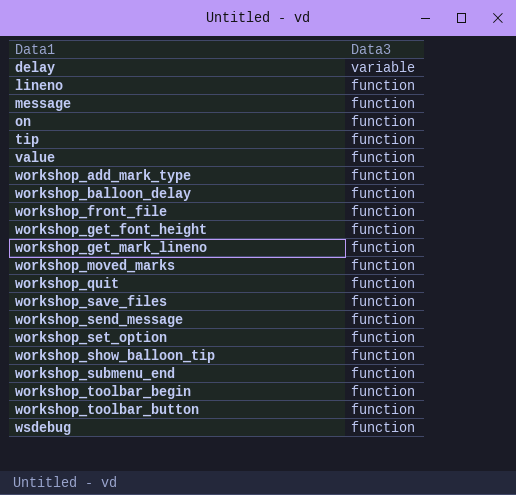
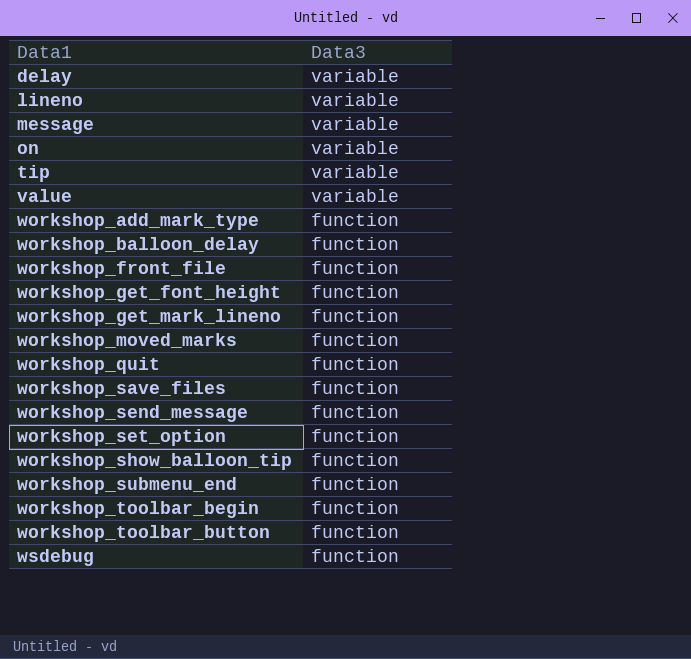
lineno | Data3: function -> variable
message | Data3: function -> variable
on | Data3: function -> variable
tip | Data3: function -> variable
value | Data3: function -> variable

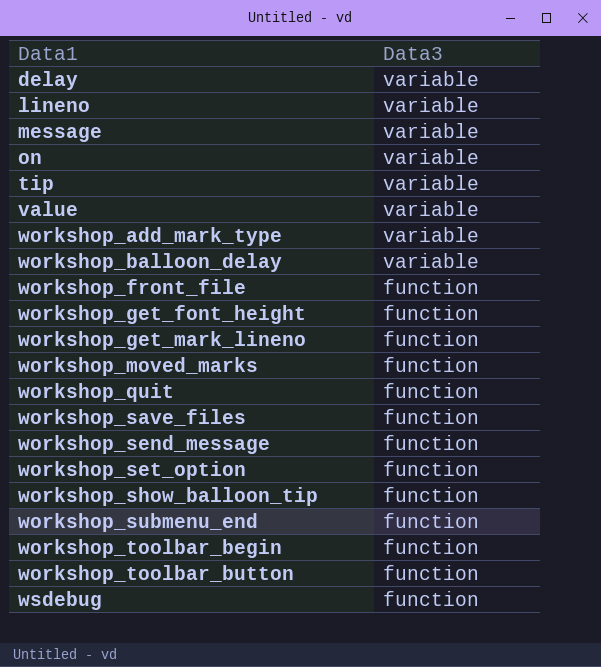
workshop_add_mark_type | Data3: function -> variable
workshop_balloon_delay | Data3: function -> variable

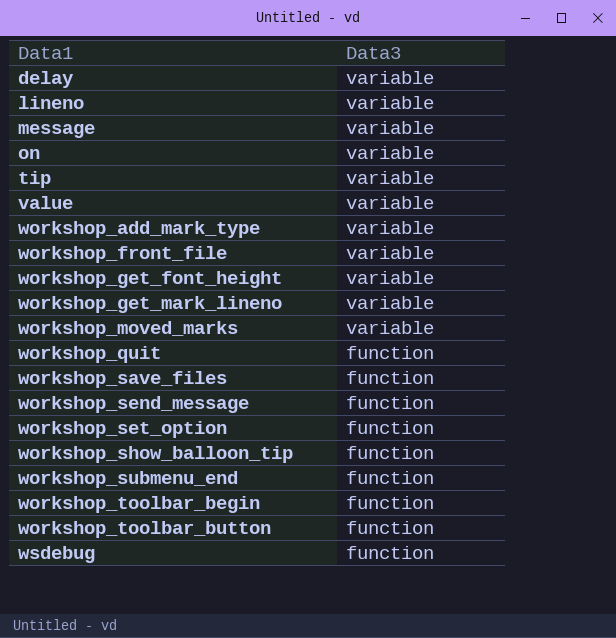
row workshop_balloon_delay: variable -> none
workshop_front_file | Data3: function -> variable
workshop_get_font_height | Data3: function -> variable
workshop_get_mark_lineno | Data3: function -> variable
workshop_moved_marks | Data3: function -> variable

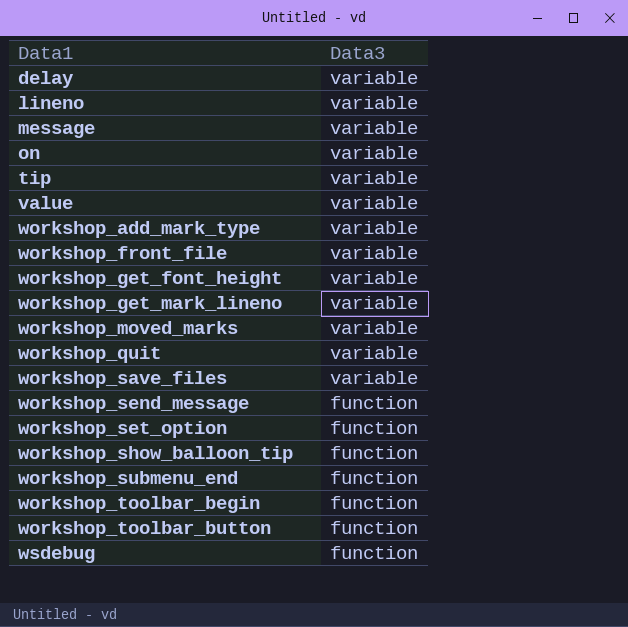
workshop_quit | Data3: function -> variable
workshop_save_files | Data3: function -> variable

